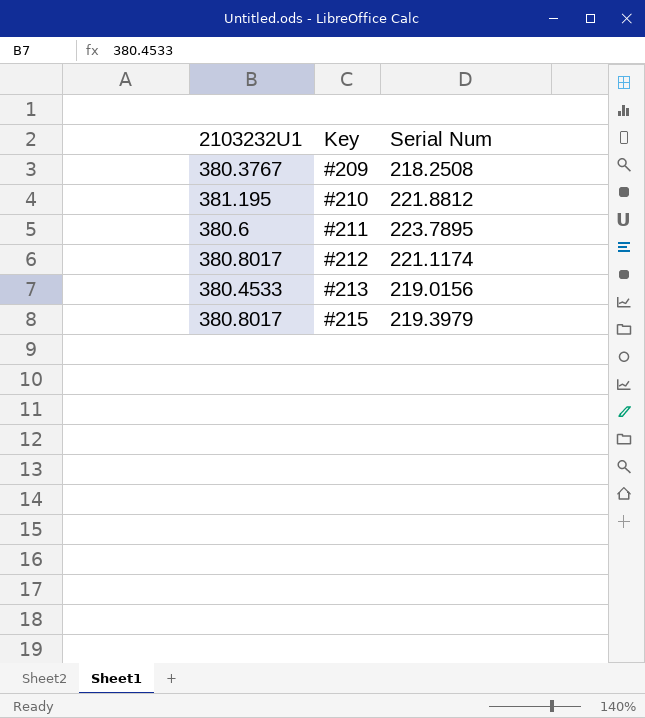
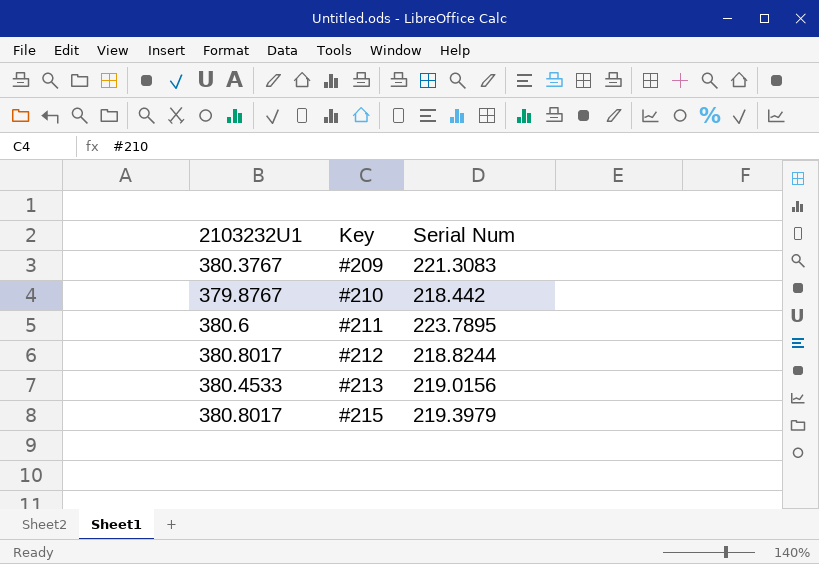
#209 | Serial Num: 218.2508 -> 221.3083
#210 | 2103232U1: 381.195 -> 379.8767
#210 | Serial Num: 221.8812 -> 218.442
#212 | Serial Num: 221.1174 -> 218.8244

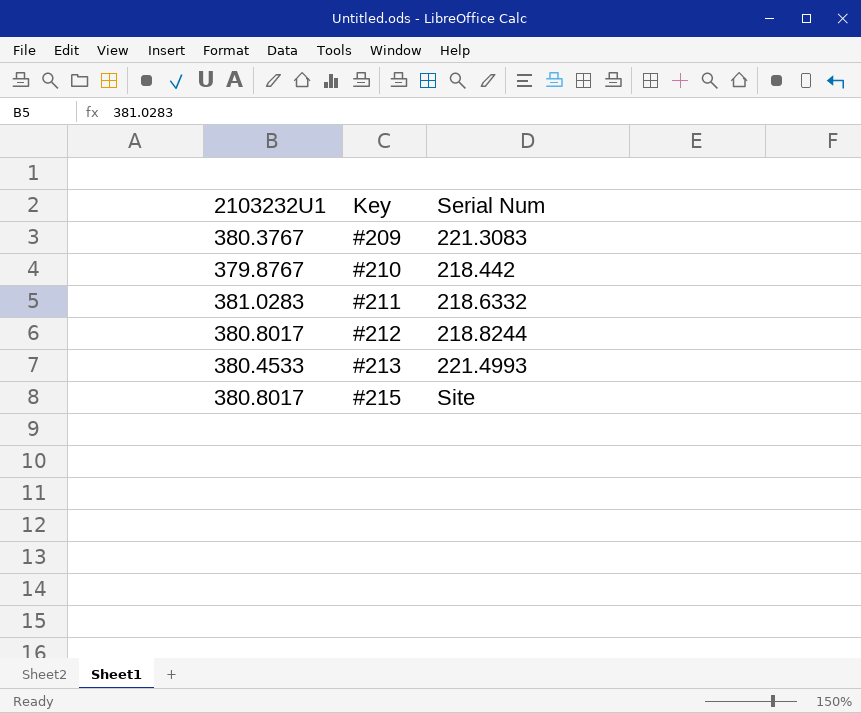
#211 | 2103232U1: 380.6 -> 381.0283
#211 | Serial Num: 223.7895 -> 218.6332
#213 | Serial Num: 219.0156 -> 221.4993
#215 | Serial Num: 219.3979 -> Site

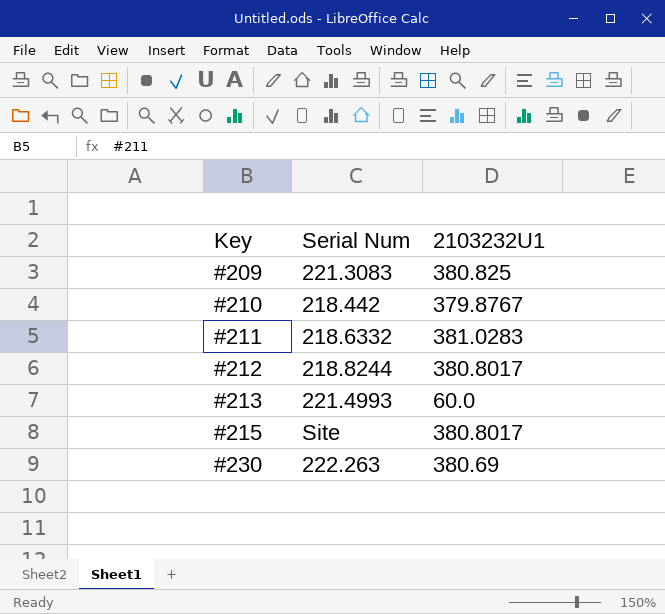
column 2103232U1 | position: 1 -> 3
#209 | 2103232U1: 380.3767 -> 380.825
#213 | 2103232U1: 380.4533 -> 60.0
row #230: none -> 222.263 | 380.69

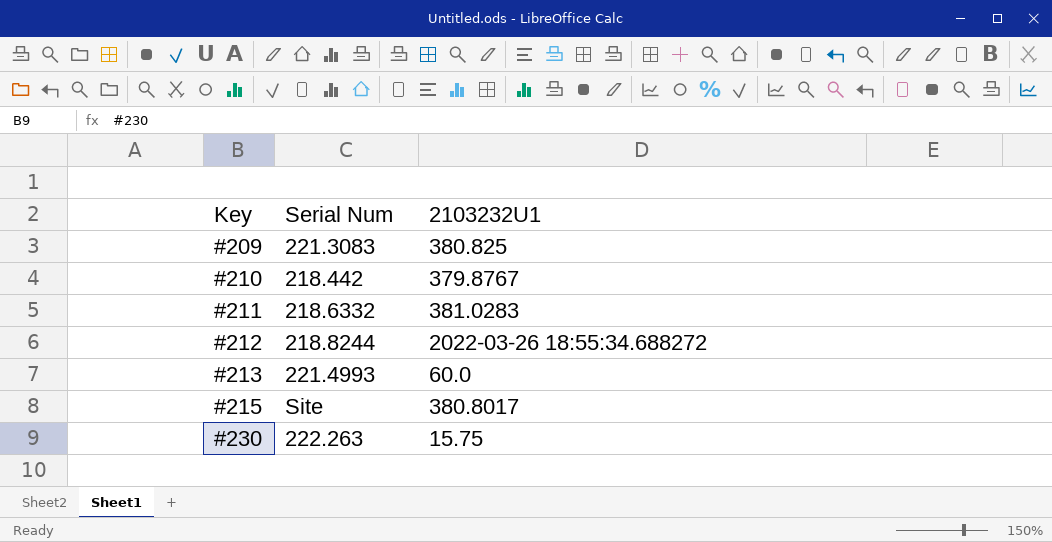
#212 | 2103232U1: 380.8017 -> 2022-03-26 18:55:34.688272
#230 | 2103232U1: 380.69 -> 15.75

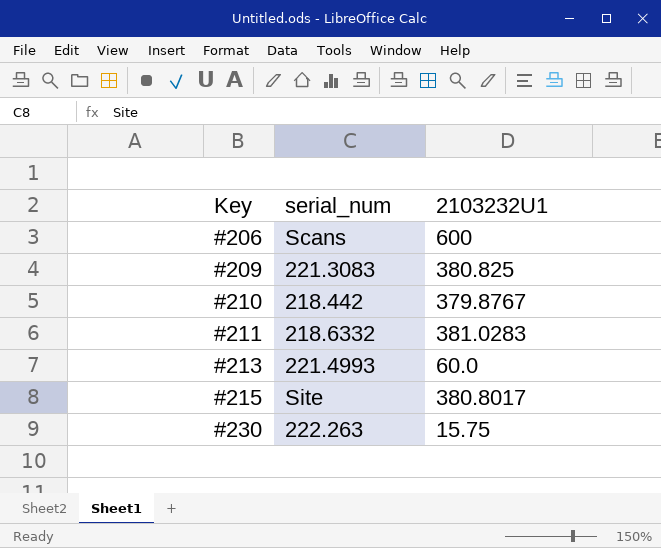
column name: Serial Num -> serial_num
row #212: 218.8244 | 2022-03-26 18:55:34.688272 -> none
row #206: none -> Scans | 600

